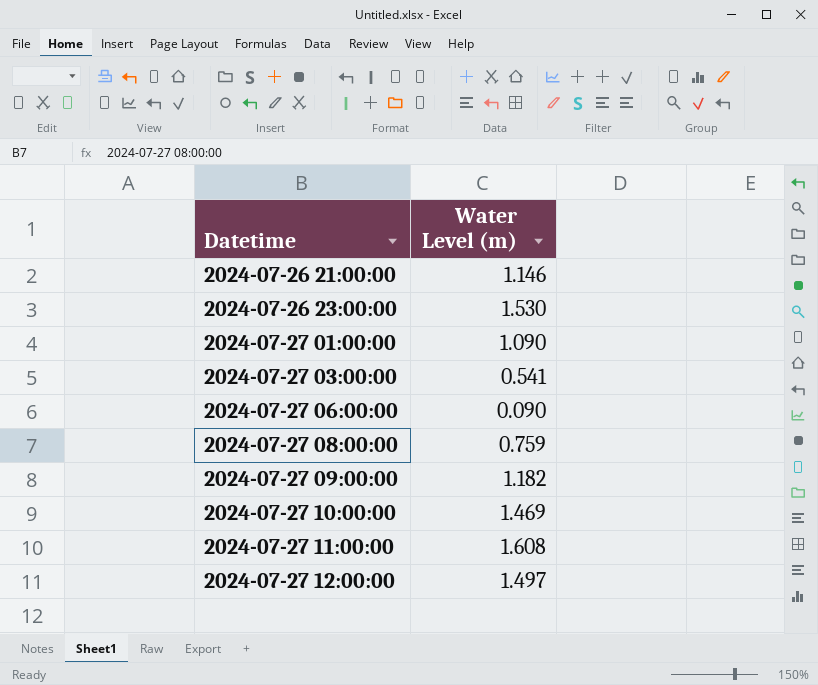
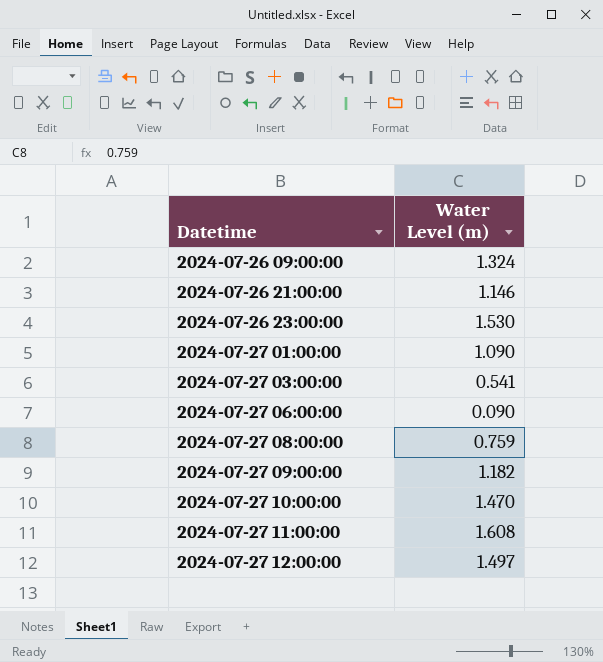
row 2024-07-26 09:00:00: none -> 1.324
2024-07-27 10:00:00 | Water Level (m): 1.469 -> 1.470

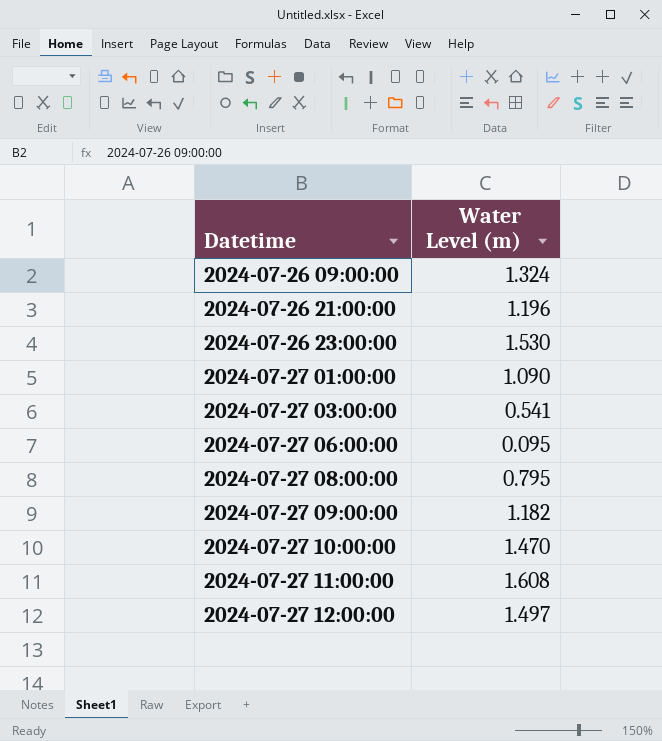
2024-07-26 21:00:00 | Water Level (m): 1.146 -> 1.196
2024-07-27 06:00:00 | Water Level (m): 0.090 -> 0.095
2024-07-27 08:00:00 | Water Level (m): 0.759 -> 0.795

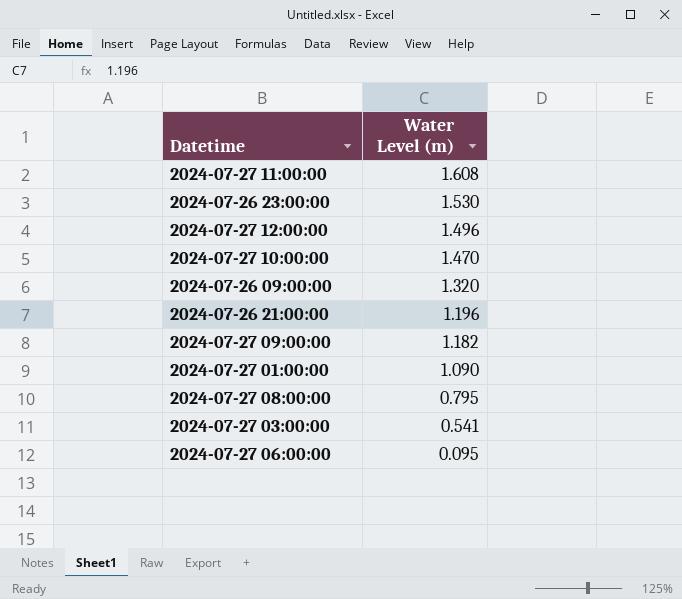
row order: Datetime ascending -> Water Level (m) descending
2024-07-27 12:00:00 | Water Level (m): 1.497 -> 1.496
2024-07-26 09:00:00 | Water Level (m): 1.324 -> 1.320

